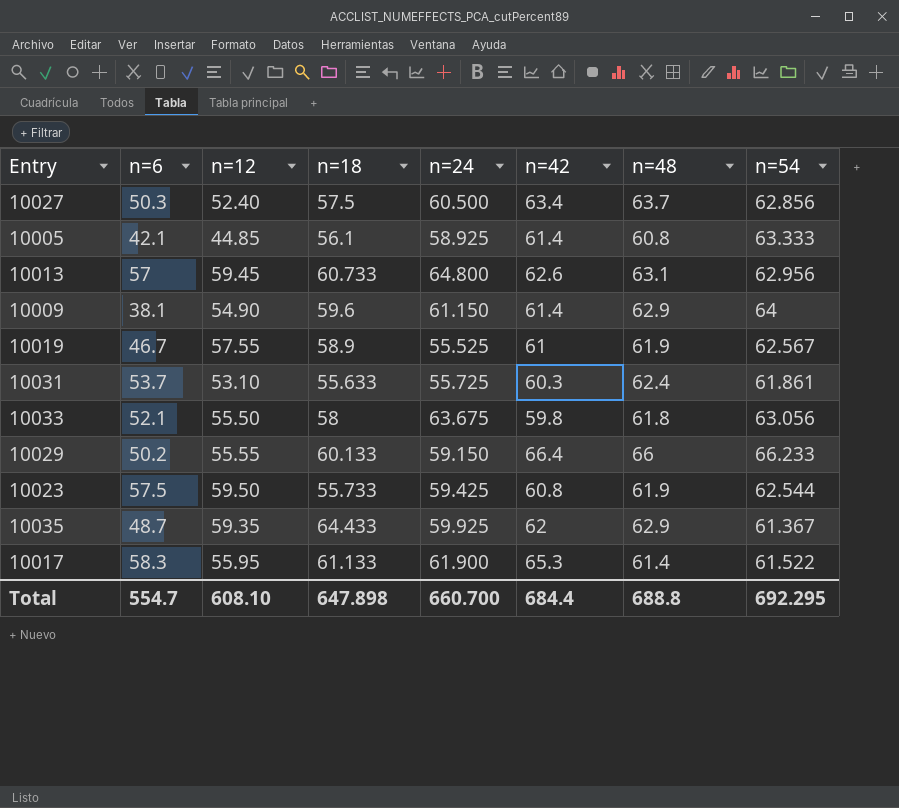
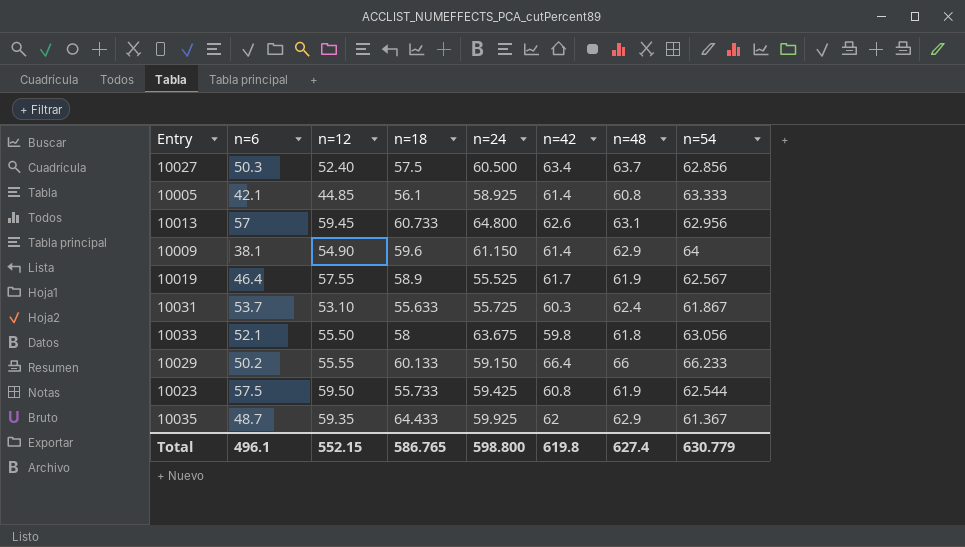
row 10017: 58.3 | 55.95 | 61.133 | 61.900 | 65.3 | 61.4 | 61.522 -> none
10019 | n=6: 46.7 -> 46.4
10019 | n=42: 61 -> 61.7
10031 | n=54: 61.861 -> 61.867
Total | n=6: 554.7 -> 496.1
Total | n=12: 608.10 -> 552.15
Total | n=18: 647.898 -> 586.765
Total | n=24: 660.700 -> 598.800
Total | n=42: 684.4 -> 619.8
Total | n=48: 688.8 -> 627.4
Total | n=54: 692.295 -> 630.779

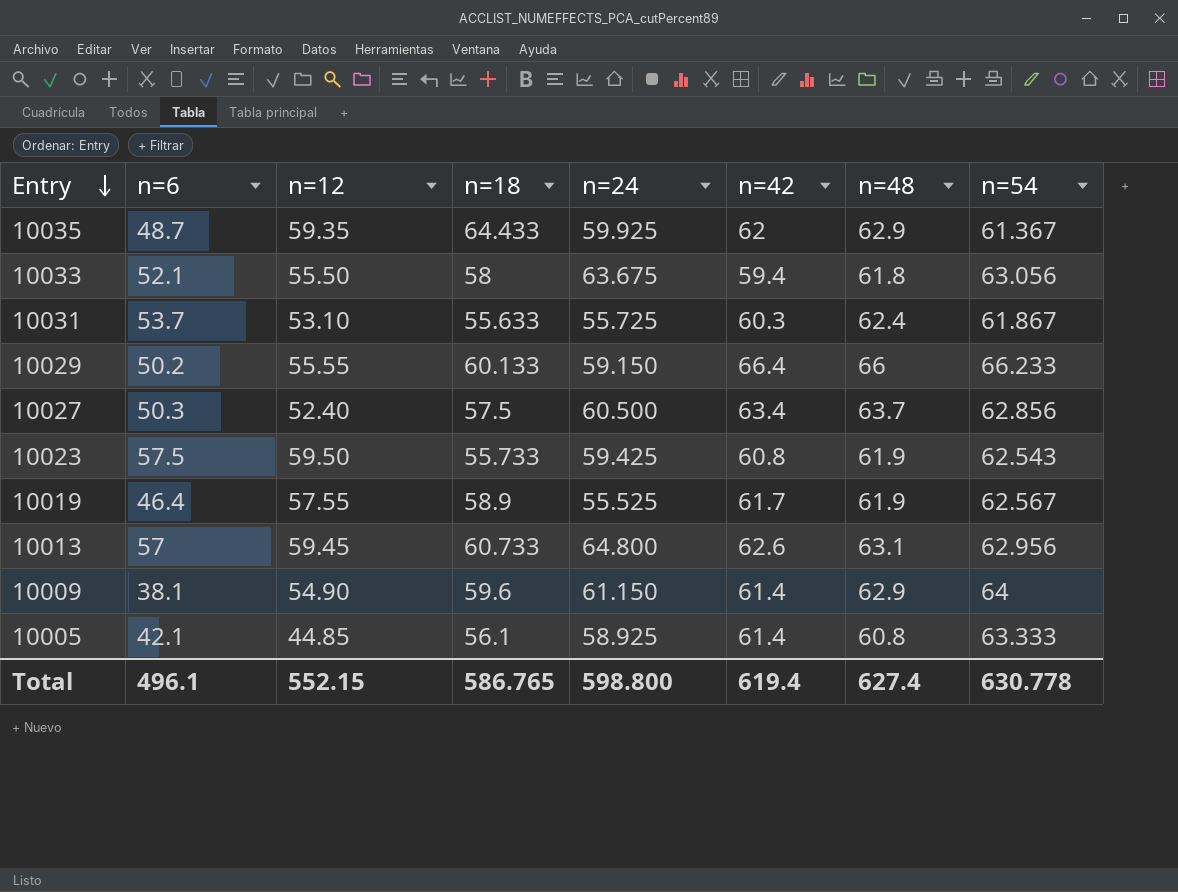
row order: none -> Entry descending
10033 | n=42: 59.8 -> 59.4
10023 | n=54: 62.544 -> 62.543
Total | n=42: 619.8 -> 619.4
Total | n=54: 630.779 -> 630.778

